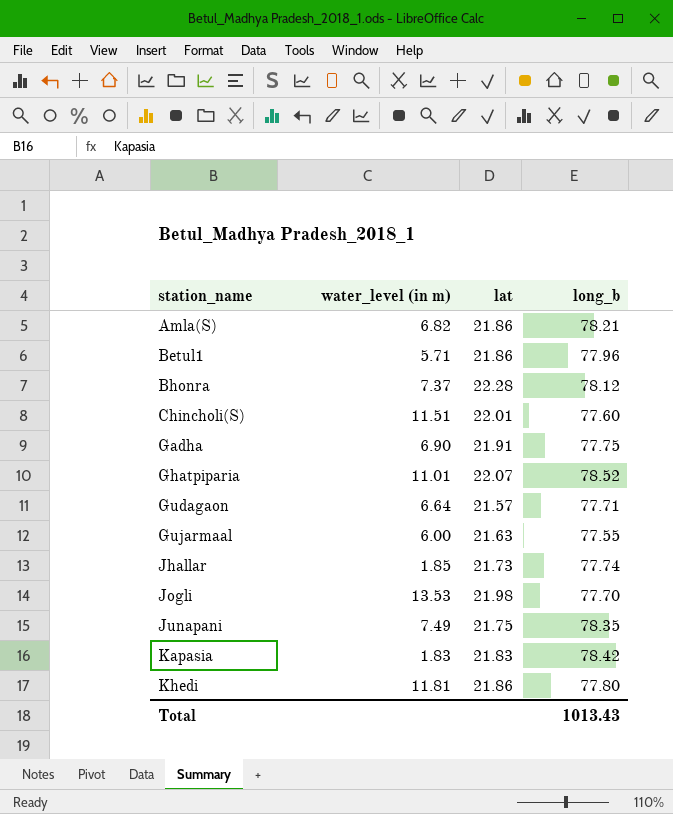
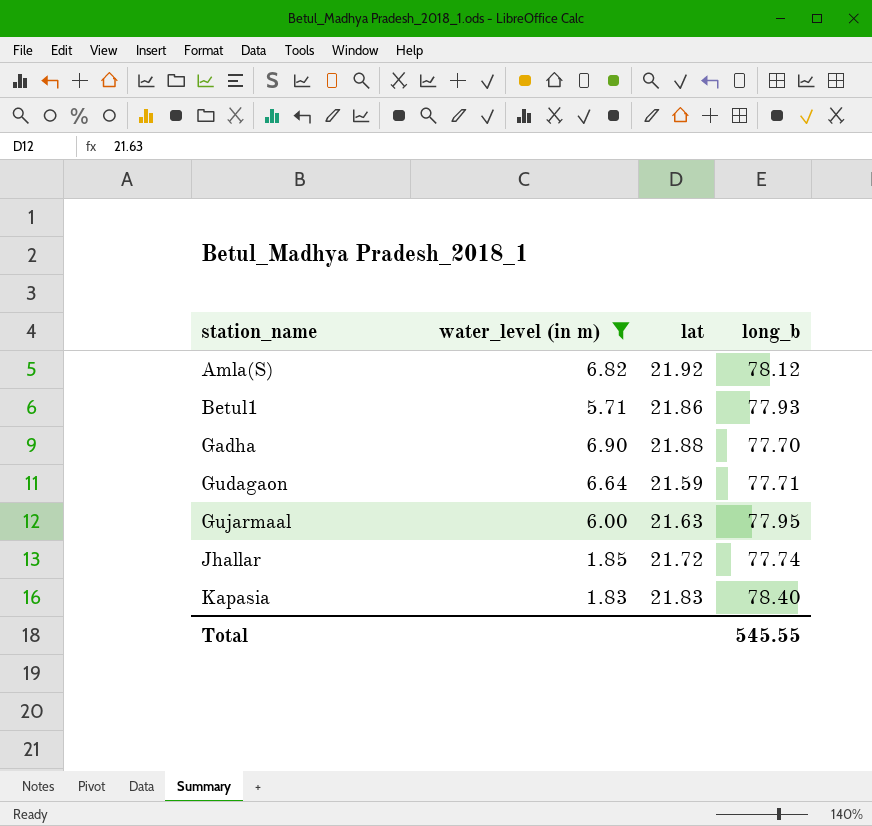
filter: none -> water_level (in m) <= 6.90
Amla(S) | lat: 21.86 -> 21.92
Amla(S) | long_b: 78.21 -> 78.12
Betul1 | long_b: 77.96 -> 77.93
Gadha | lat: 21.91 -> 21.88
Gadha | long_b: 77.75 -> 77.70
Gudagaon | lat: 21.57 -> 21.59
Gujarmaal | long_b: 77.55 -> 77.95
Jhallar | lat: 21.73 -> 21.72
Kapasia | long_b: 78.42 -> 78.40
Total | long_b: 1013.43 -> 545.55

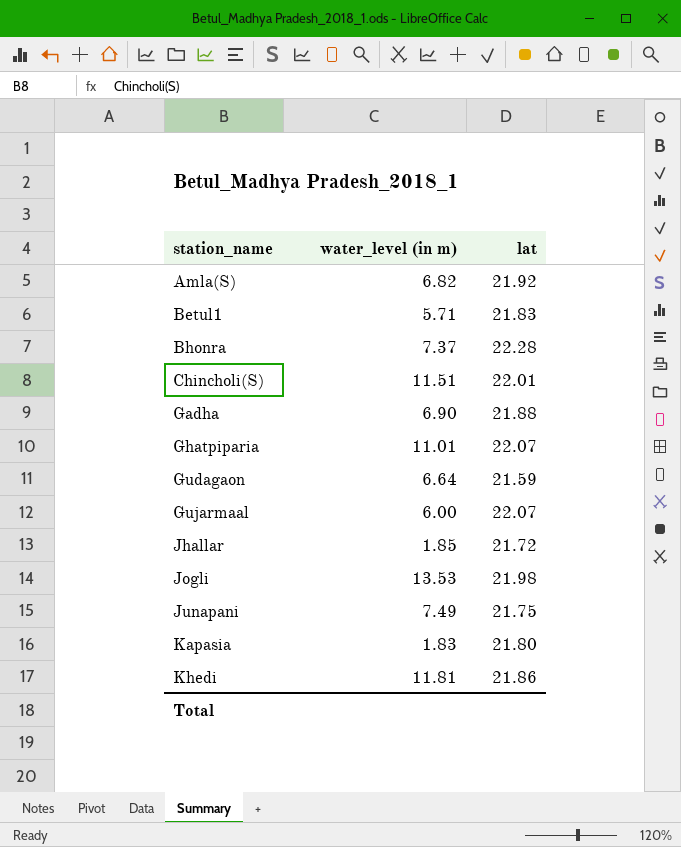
filter: water_level (in m) <= 6.90 -> none
column long_b | position: 4 -> none
Betul1 | lat: 21.86 -> 21.83
Gujarmaal | lat: 21.63 -> 22.07
Kapasia | lat: 21.83 -> 21.80

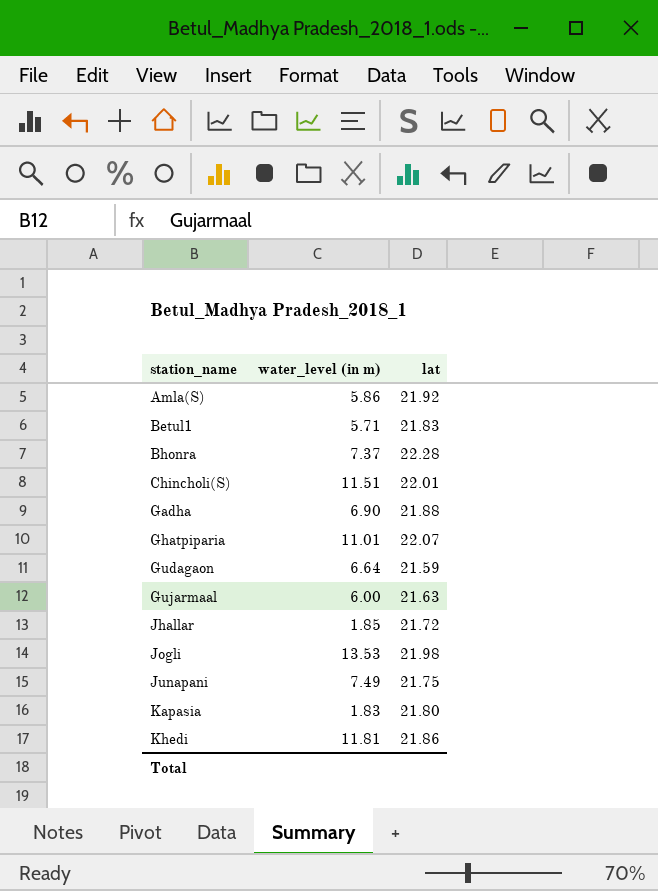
Amla(S) | water_level (in m): 6.82 -> 5.86
Gujarmaal | lat: 22.07 -> 21.63

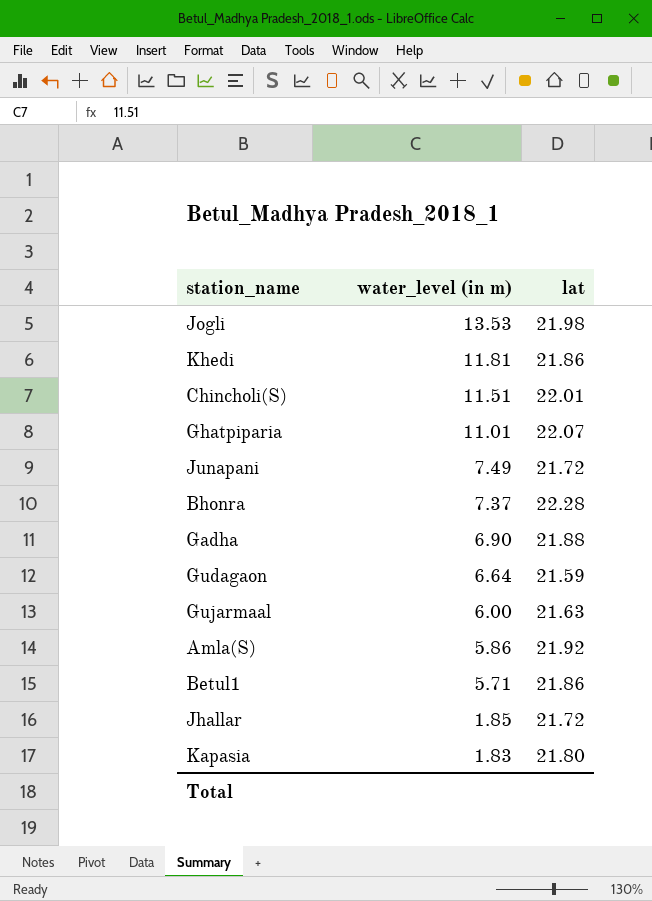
row order: station_name ascending -> water_level (in m) descending
Junapani | lat: 21.75 -> 21.72
Betul1 | lat: 21.83 -> 21.86

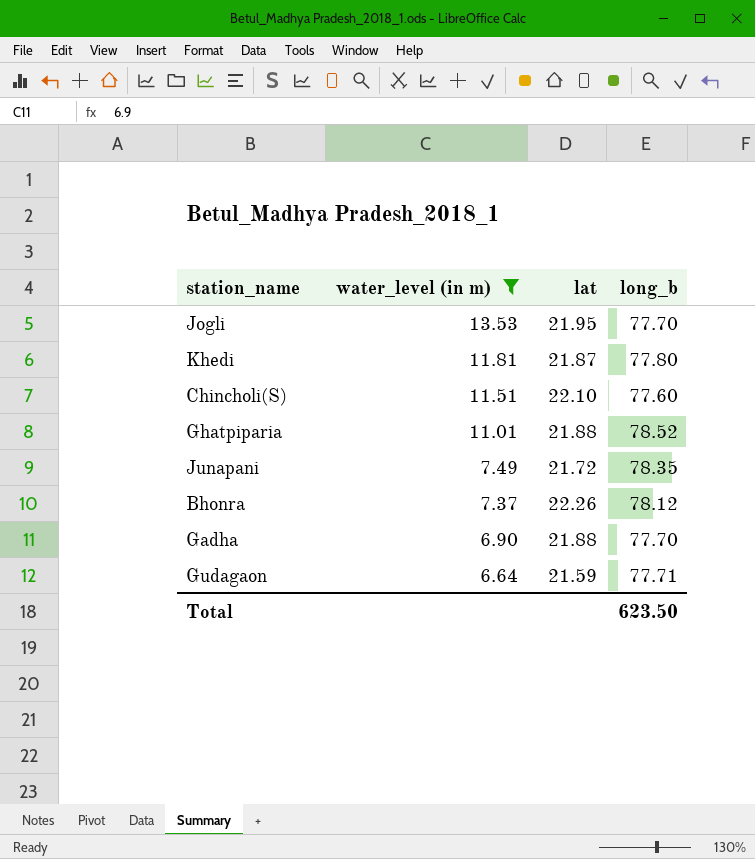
filter: none -> water_level (in m) >= 6.64
column long_b | position: none -> 4
Jogli | lat: 21.98 -> 21.95
Khedi | lat: 21.86 -> 21.87
Chincholi(S) | lat: 22.01 -> 22.10
Ghatpiparia | lat: 22.07 -> 21.88
Bhonra | lat: 22.28 -> 22.26

